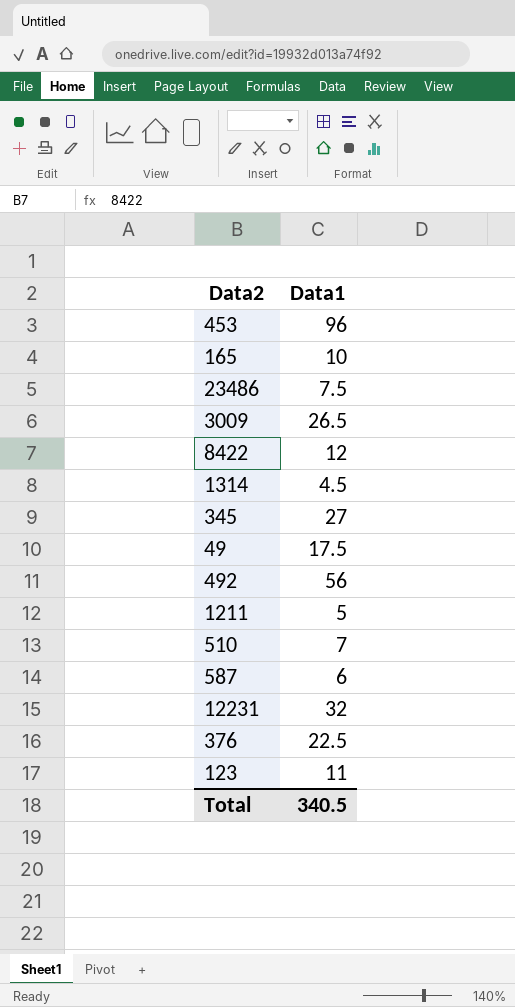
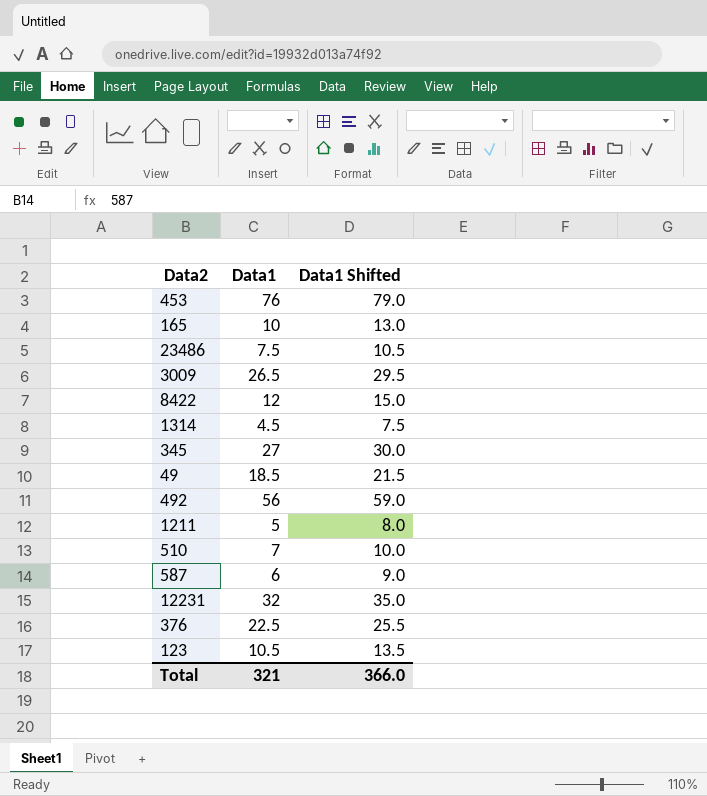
column Data1 Shifted | formula: none -> [Data1] + 3
453 | Data1: 96 -> 76
49 | Data1: 17.5 -> 18.5
123 | Data1: 11 -> 10.5
Total | Data1: 340.5 -> 321

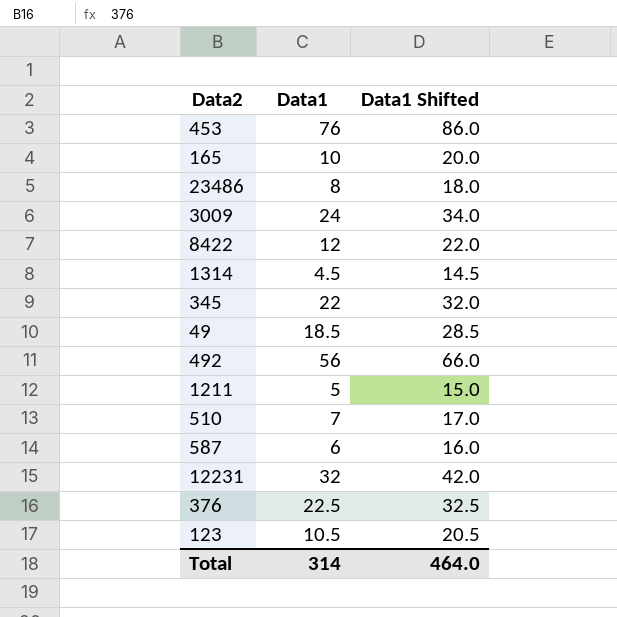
column Data1 Shifted | formula: [Data1] + 3 -> [Data1] + 10
23486 | Data1: 7.5 -> 8
3009 | Data1: 26.5 -> 24
345 | Data1: 27 -> 22
Total | Data1: 321 -> 314
Total | Data1 Shifted: 366.0 -> 464.0

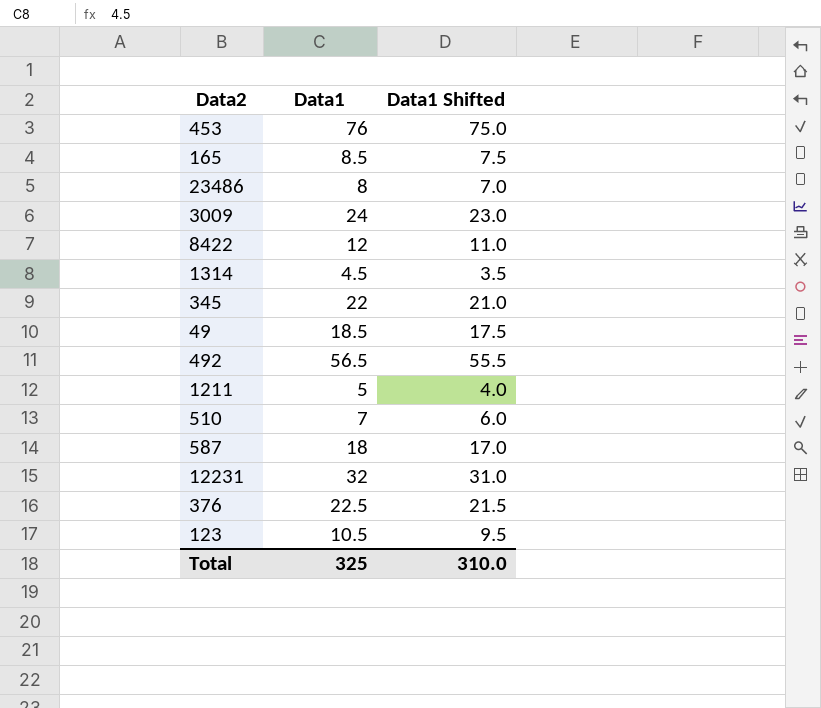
column Data1 Shifted | formula: [Data1] + 10 -> [Data1] - 1
165 | Data1: 10 -> 8.5
492 | Data1: 56 -> 56.5
587 | Data1: 6 -> 18
Total | Data1: 314 -> 325
Total | Data1 Shifted: 464.0 -> 310.0

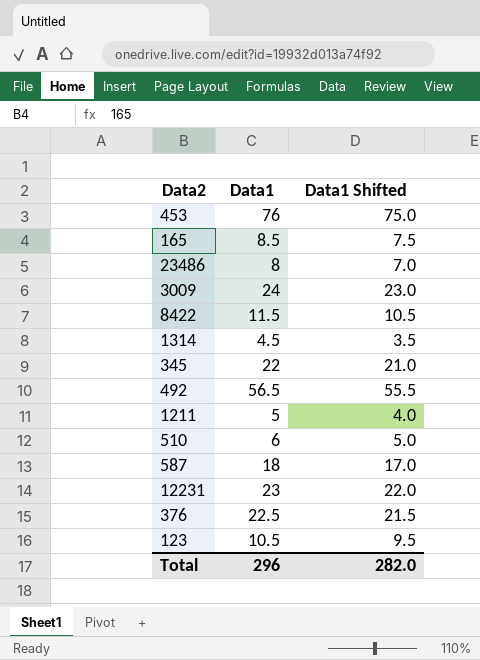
row 49: 18.5 | 17.5 -> none
8422 | Data1: 12 -> 11.5
8422 | Data1 Shifted: 11.0 -> 10.5
510 | Data1: 7 -> 6
510 | Data1 Shifted: 6.0 -> 5.0
12231 | Data1: 32 -> 23
12231 | Data1 Shifted: 31.0 -> 22.0
Total | Data1: 325 -> 296
Total | Data1 Shifted: 310.0 -> 282.0

